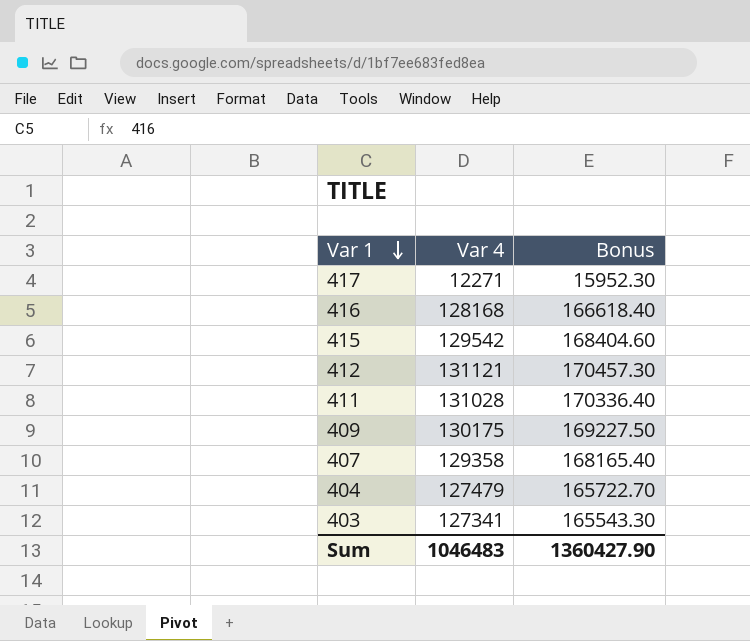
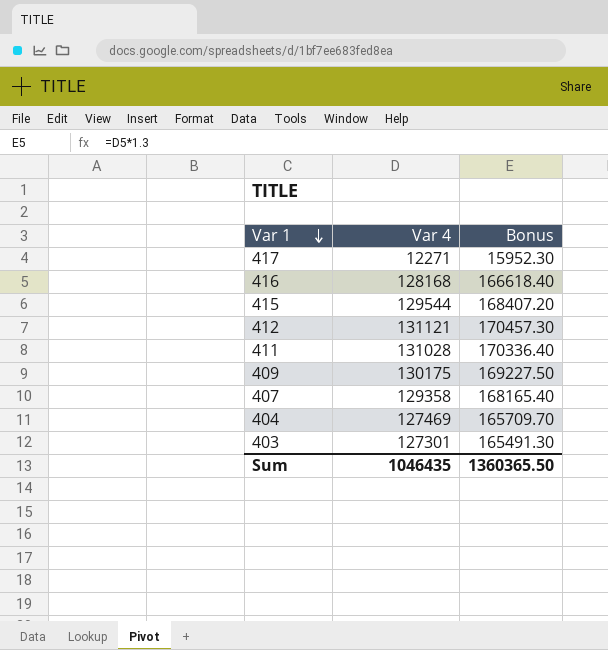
415 | Var 4: 129542 -> 129544
415 | Bonus: 168404.60 -> 168407.20
404 | Var 4: 127479 -> 127469
404 | Bonus: 165722.70 -> 165709.70
403 | Var 4: 127341 -> 127301
403 | Bonus: 165543.30 -> 165491.30
Sum | Var 4: 1046483 -> 1046435
Sum | Bonus: 1360427.90 -> 1360365.50

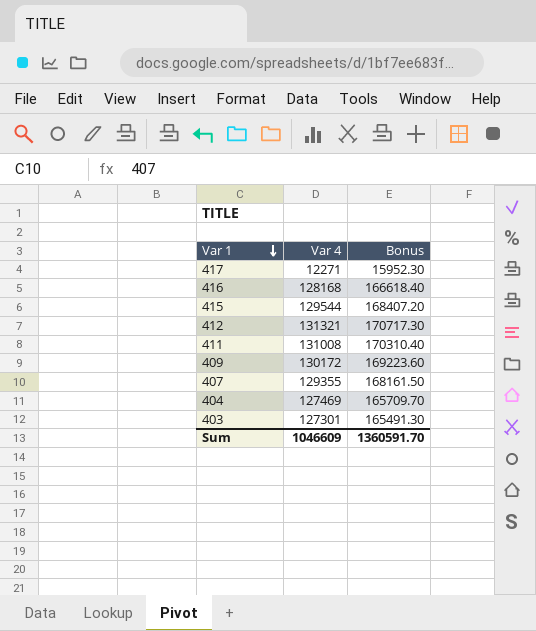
412 | Var 4: 131121 -> 131321
412 | Bonus: 170457.30 -> 170717.30
411 | Var 4: 131028 -> 131008
411 | Bonus: 170336.40 -> 170310.40
409 | Var 4: 130175 -> 130172
409 | Bonus: 169227.50 -> 169223.60
407 | Var 4: 129358 -> 129355
407 | Bonus: 168165.40 -> 168161.50
Sum | Var 4: 1046435 -> 1046609
Sum | Bonus: 1360365.50 -> 1360591.70

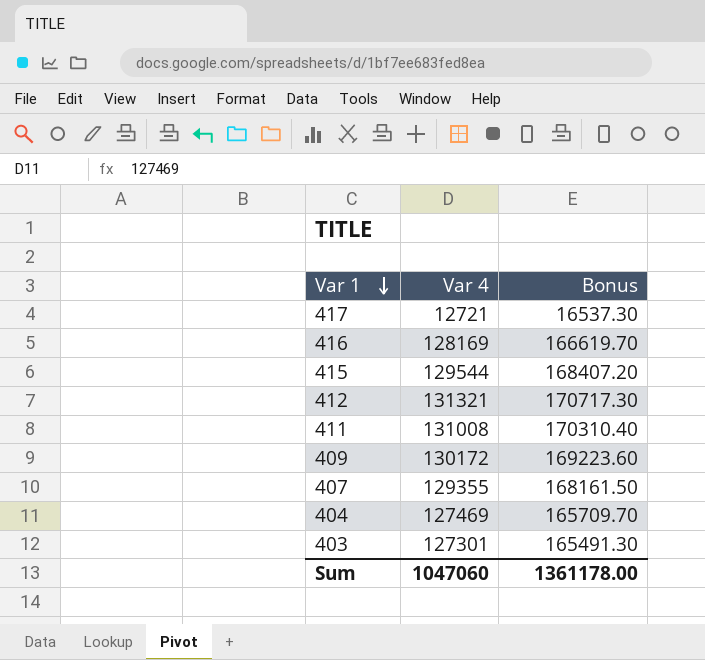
417 | Var 4: 12271 -> 12721
417 | Bonus: 15952.30 -> 16537.30
416 | Var 4: 128168 -> 128169
416 | Bonus: 166618.40 -> 166619.70
Sum | Var 4: 1046609 -> 1047060
Sum | Bonus: 1360591.70 -> 1361178.00

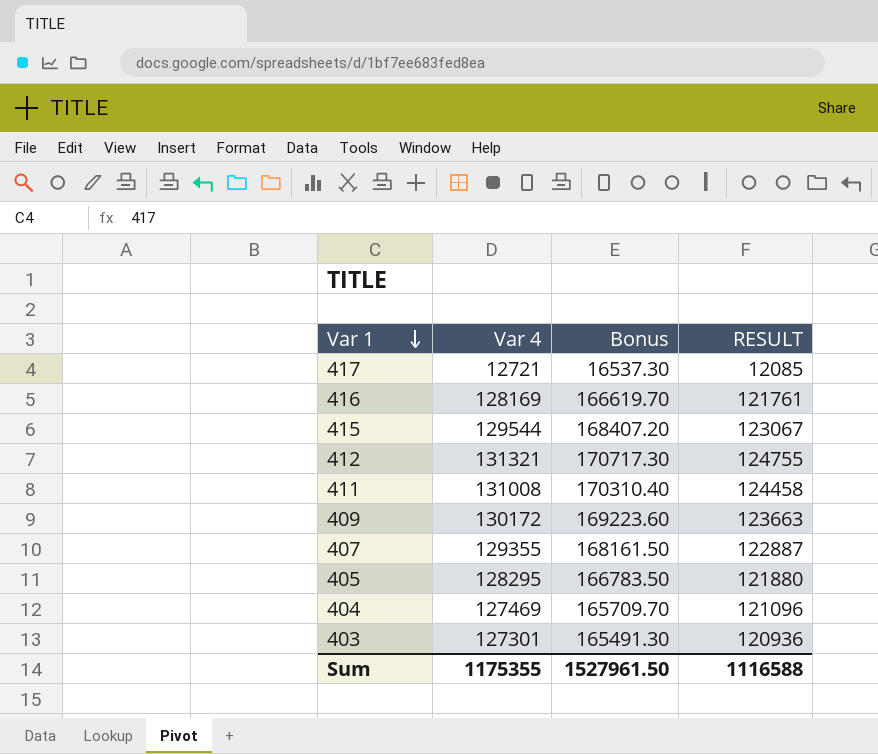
column RESULT | formula: none -> [Var 4] * 0.95
row 405: none -> 128295 | 166783.50 | 121880
Sum | Var 4: 1047060 -> 1175355
Sum | Bonus: 1361178.00 -> 1527961.50

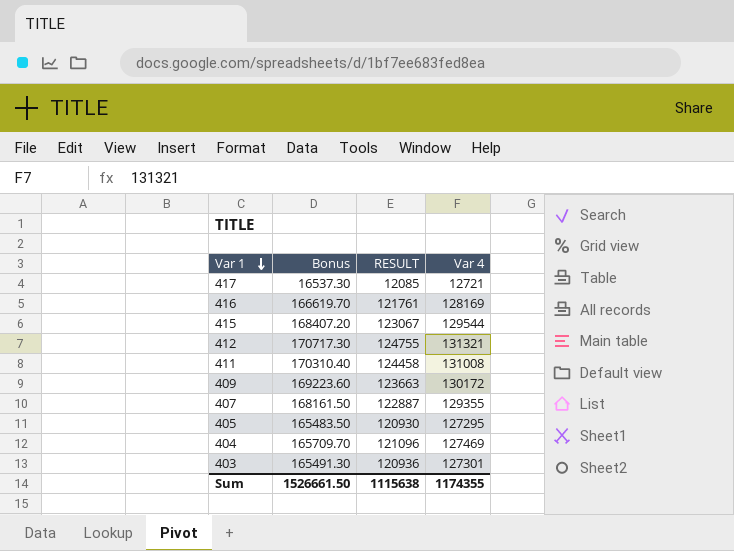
column Var 4 | position: 2 -> 4
405 | Bonus: 166783.50 -> 165483.50
405 | RESULT: 121880 -> 120930
405 | Var 4: 128295 -> 127295
Sum | Bonus: 1527961.50 -> 1526661.50
Sum | RESULT: 1116588 -> 1115638
Sum | Var 4: 1175355 -> 1174355

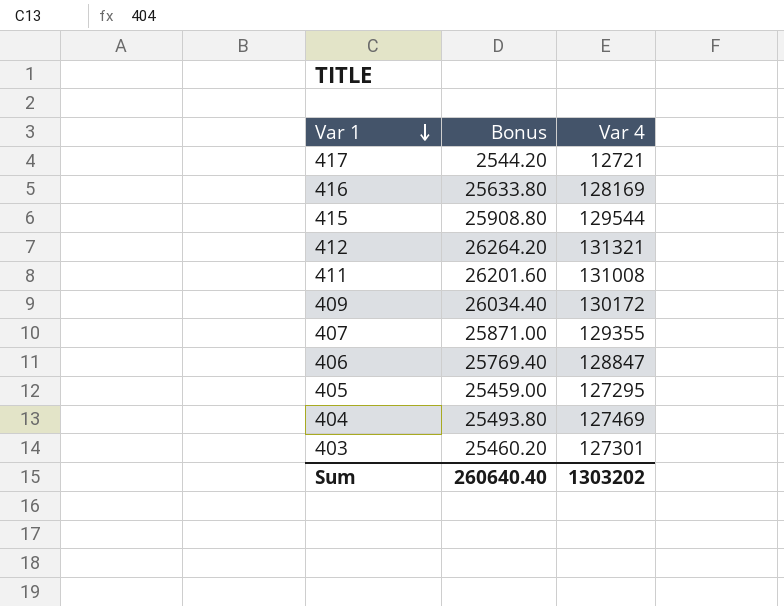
column RESULT | formula: [Var 4] * 0.95 -> none
column Bonus | formula: [Var 4] * 1.3 -> [Var 4] * 0.2
row 406: none -> 25769.40 | 128847
Sum | Bonus: 1526661.50 -> 260640.40
Sum | Var 4: 1174355 -> 1303202

